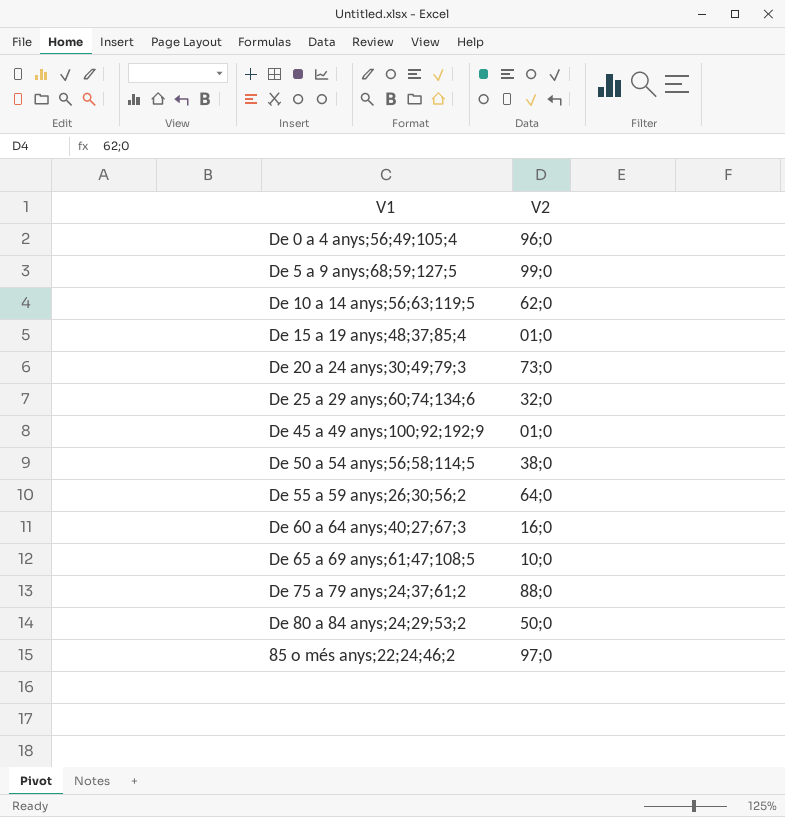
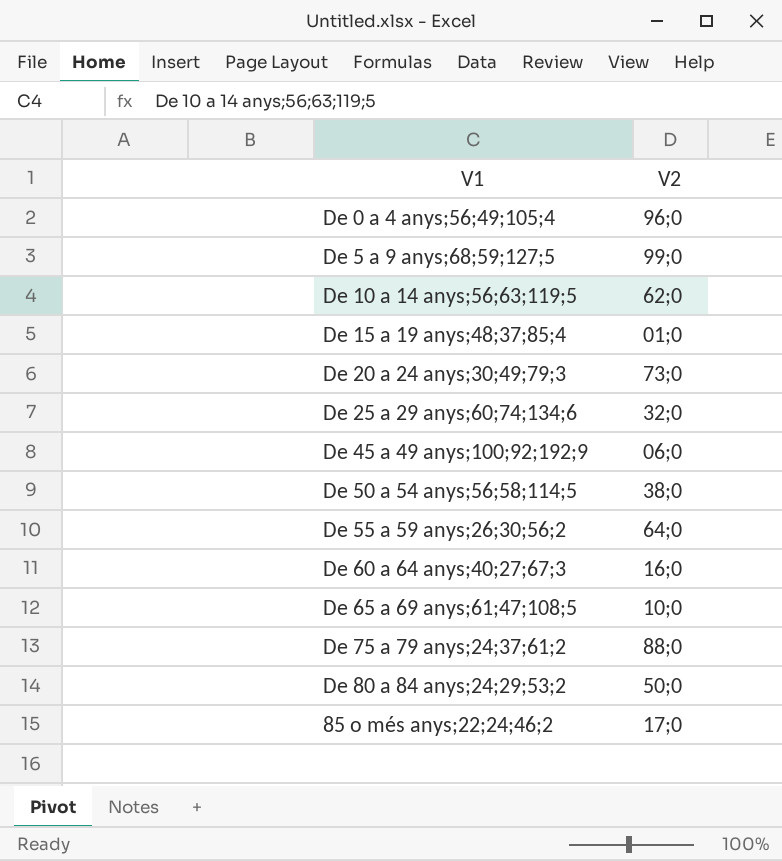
De 45 a 49 anys;100;92;192;9 | V2: 01;0 -> 06;0
85 o més anys;22;24;46;2 | V2: 97;0 -> 17;0

